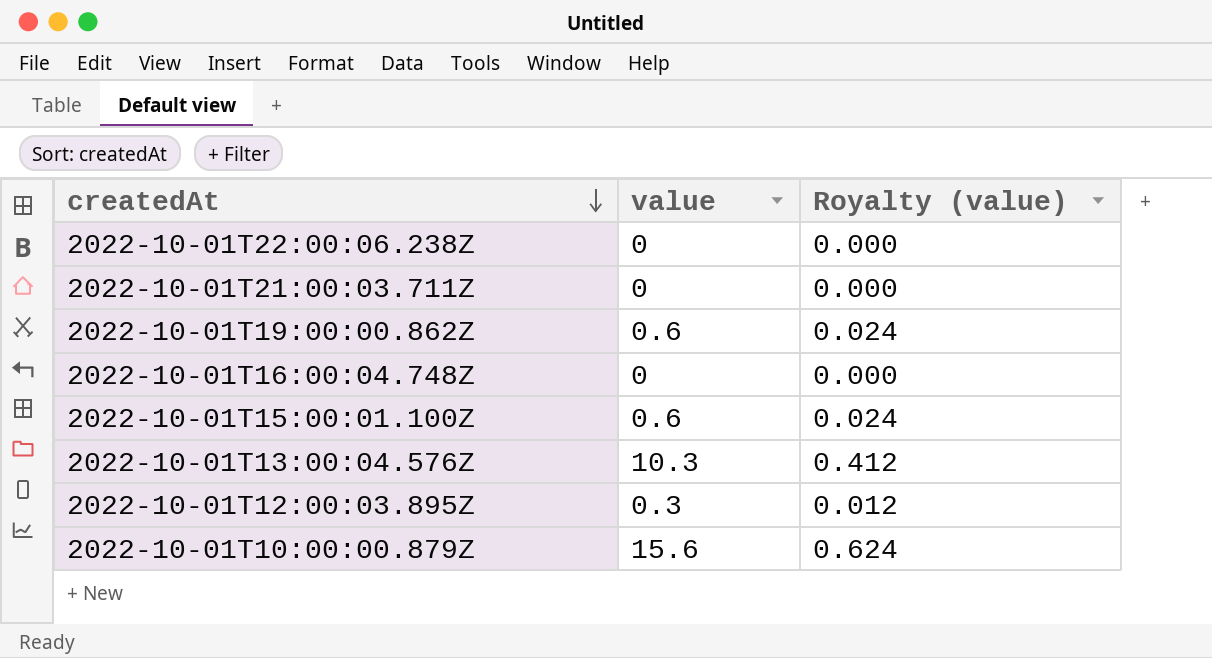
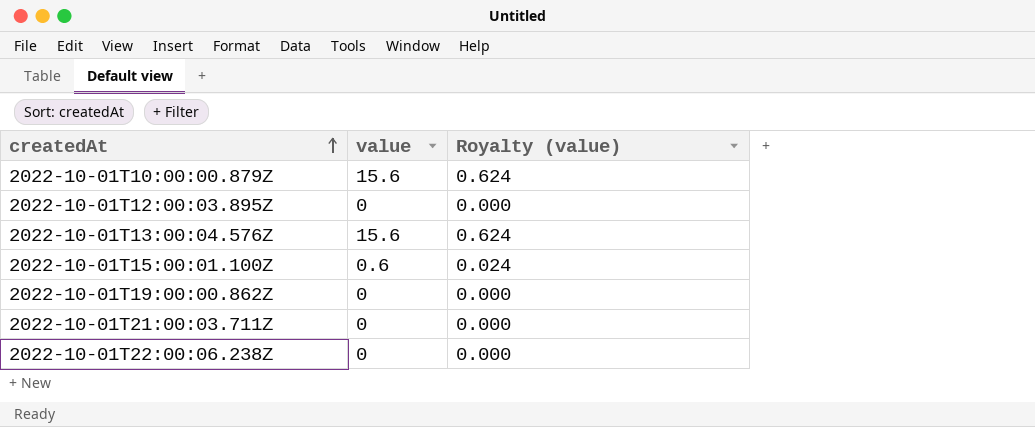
row order: createdAt descending -> createdAt ascending
row 2022-10-01T16:00:04.748Z: 0 | 0.000 -> none
2022-10-01T12:00:03.895Z | value: 0.3 -> 0
2022-10-01T12:00:03.895Z | Royalty (value): 0.012 -> 0.000
2022-10-01T13:00:04.576Z | value: 10.3 -> 15.6
2022-10-01T13:00:04.576Z | Royalty (value): 0.412 -> 0.624
2022-10-01T19:00:00.862Z | value: 0.6 -> 0
2022-10-01T19:00:00.862Z | Royalty (value): 0.024 -> 0.000

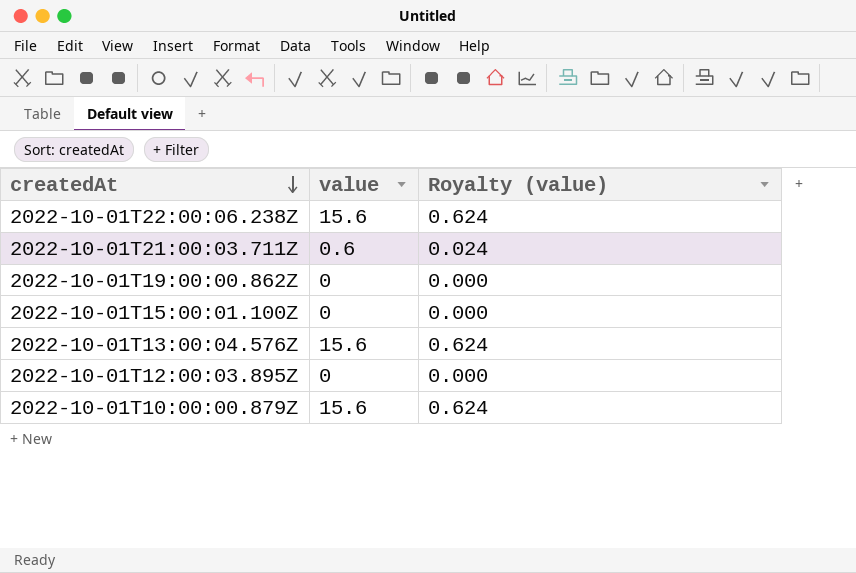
row order: createdAt ascending -> createdAt descending
2022-10-01T22:00:06.238Z | value: 0 -> 15.6
2022-10-01T22:00:06.238Z | Royalty (value): 0.000 -> 0.624
2022-10-01T21:00:03.711Z | value: 0 -> 0.6
2022-10-01T21:00:03.711Z | Royalty (value): 0.000 -> 0.024
2022-10-01T15:00:01.100Z | value: 0.6 -> 0
2022-10-01T15:00:01.100Z | Royalty (value): 0.024 -> 0.000

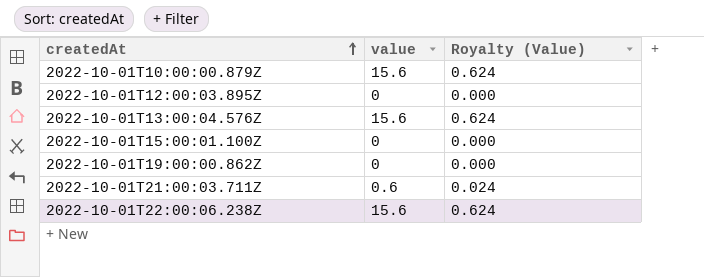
row order: createdAt descending -> createdAt ascending
column name: Royalty (value) -> Royalty (Value)

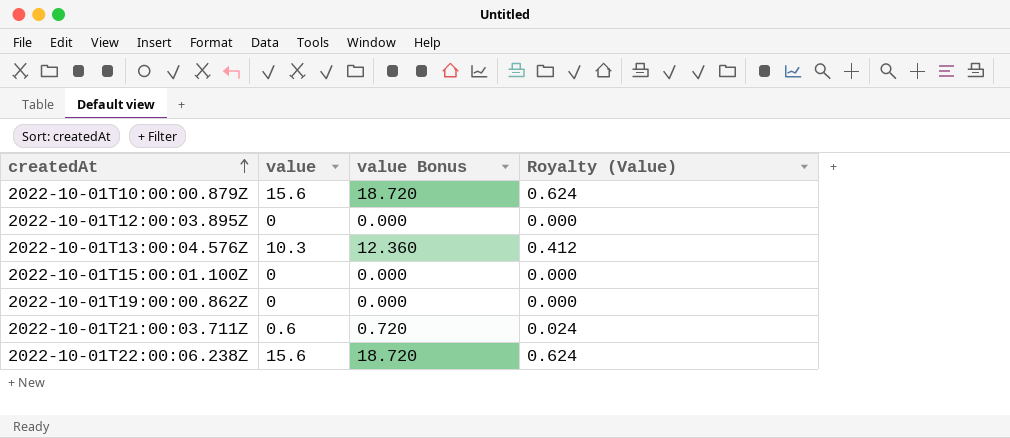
column value Bonus | formula: none -> [value] * 1.2
2022-10-01T13:00:04.576Z | value: 15.6 -> 10.3
2022-10-01T13:00:04.576Z | Royalty (Value): 0.624 -> 0.412

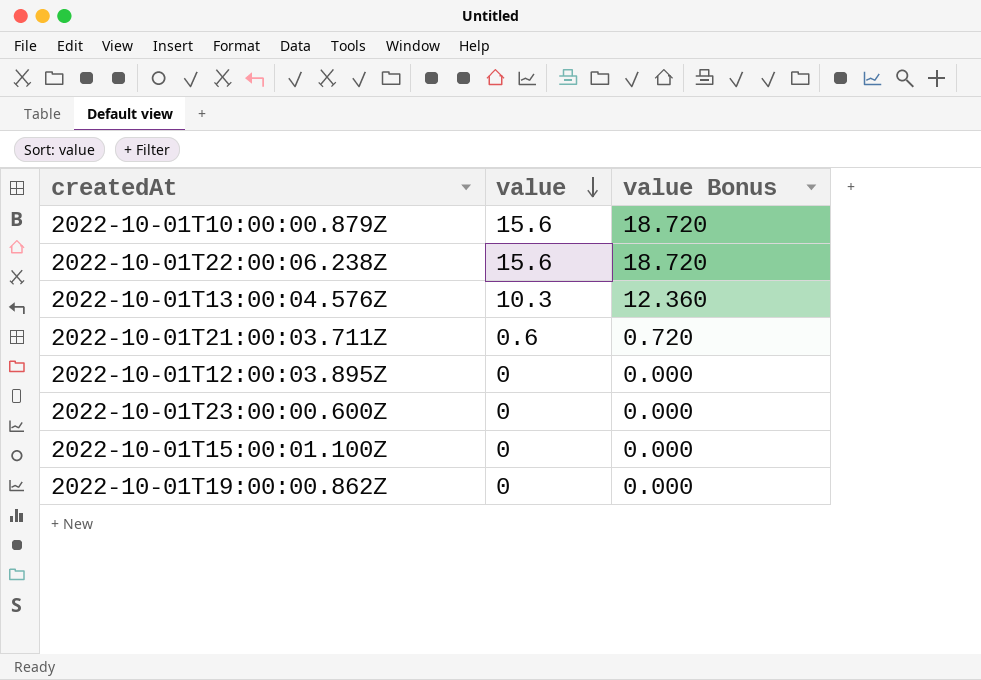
row order: createdAt ascending -> value descending
column Royalty (Value) | formula: [value] * 0.04 -> none
row 2022-10-01T23:00:00.600Z: none -> 0 | 0.000

